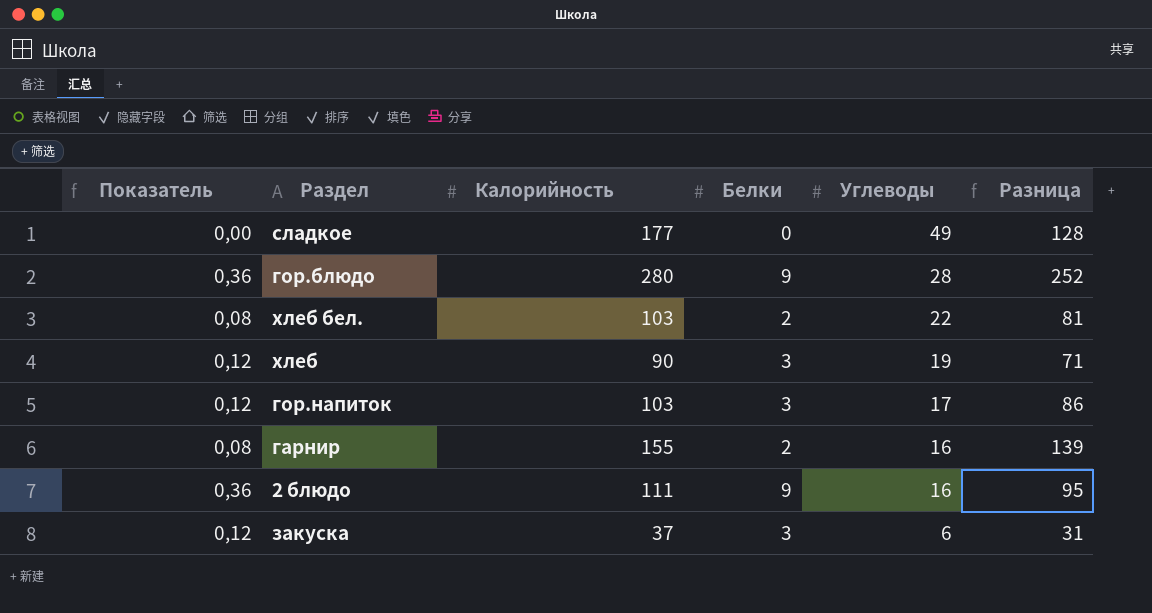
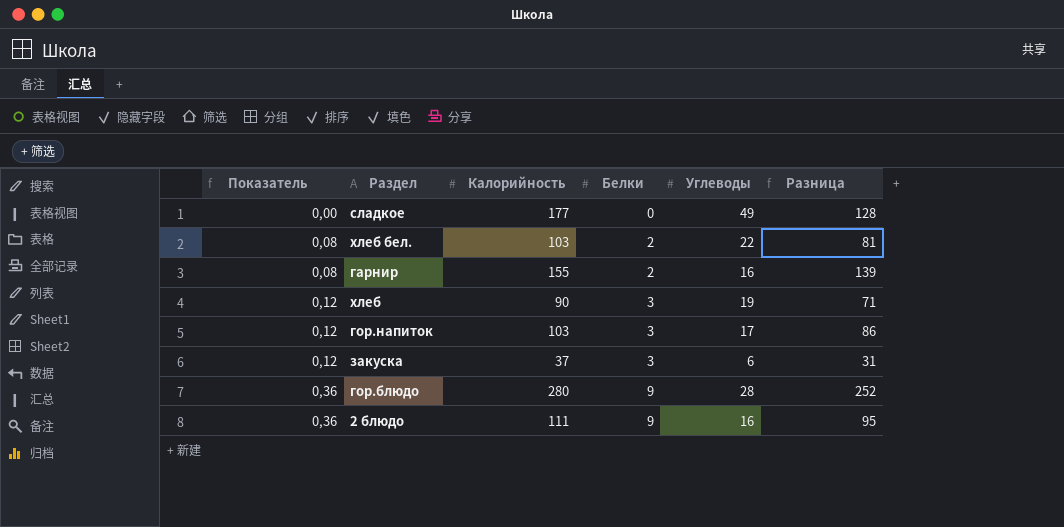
row order: Углеводы descending -> Показатель ascending

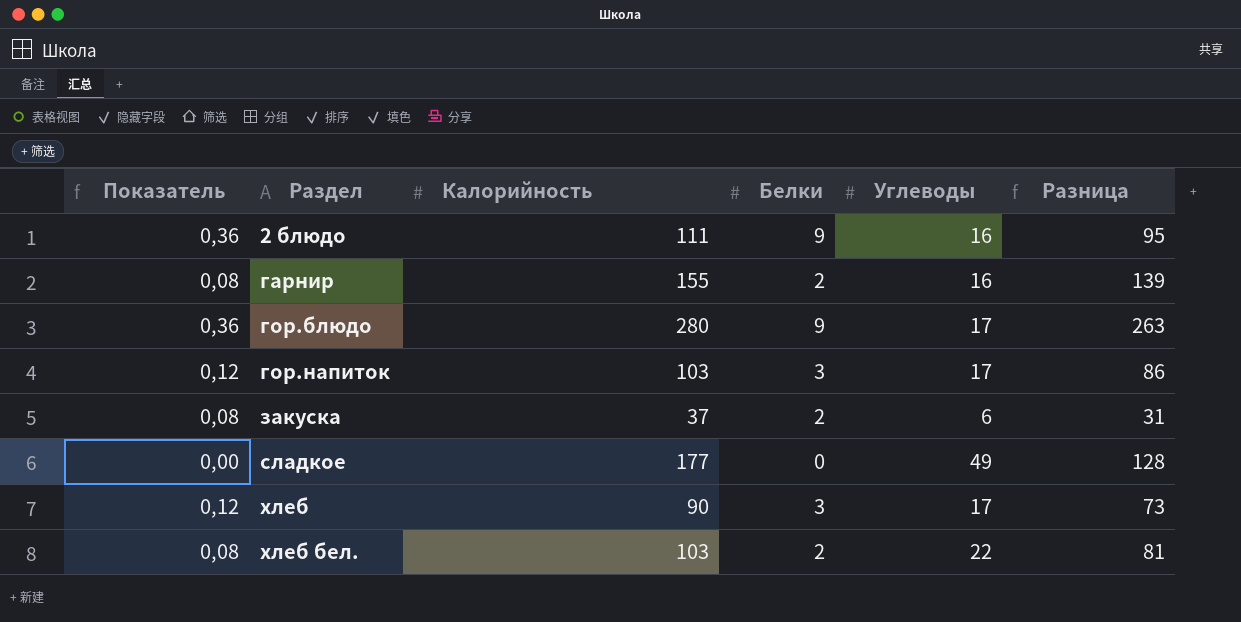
row order: Показатель ascending -> Раздел ascending
гор.блюдо | Углеводы: 28 -> 17
гор.блюдо | Разница: 252 -> 263
закуска | Показатель: 0,12 -> 0,08
закуска | Белки: 3 -> 2
хлеб | Углеводы: 19 -> 17
хлеб | Разница: 71 -> 73

